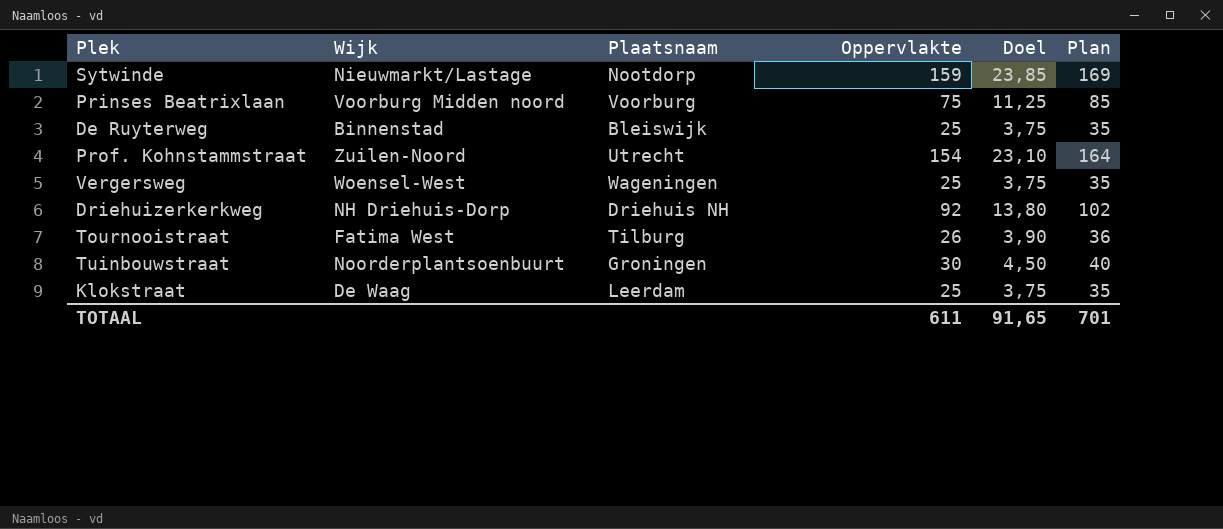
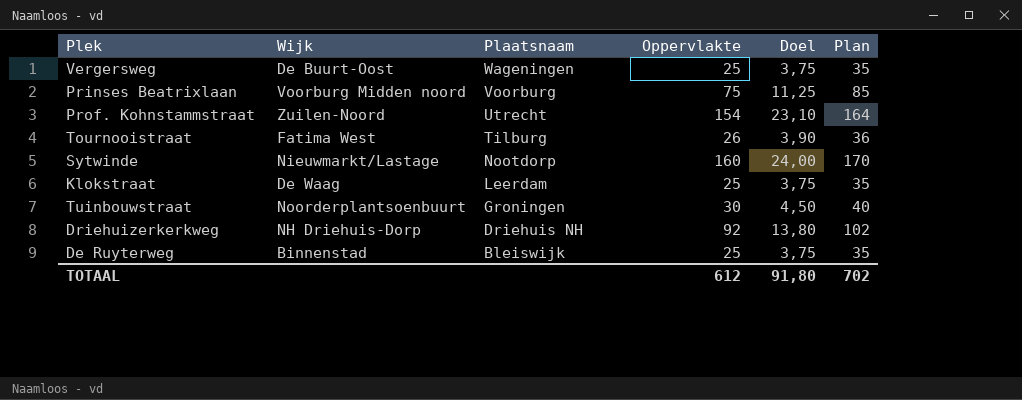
row order: none -> Plaatsnaam descending
Vergersweg | Wijk: Woensel-West -> De Buurt-Oost
Sytwinde | Oppervlakte: 159 -> 160
Sytwinde | Doel: 23,85 -> 24,00
Sytwinde | Plan: 169 -> 170
TOTAAL | Oppervlakte: 611 -> 612
TOTAAL | Doel: 91,65 -> 91,80
TOTAAL | Plan: 701 -> 702

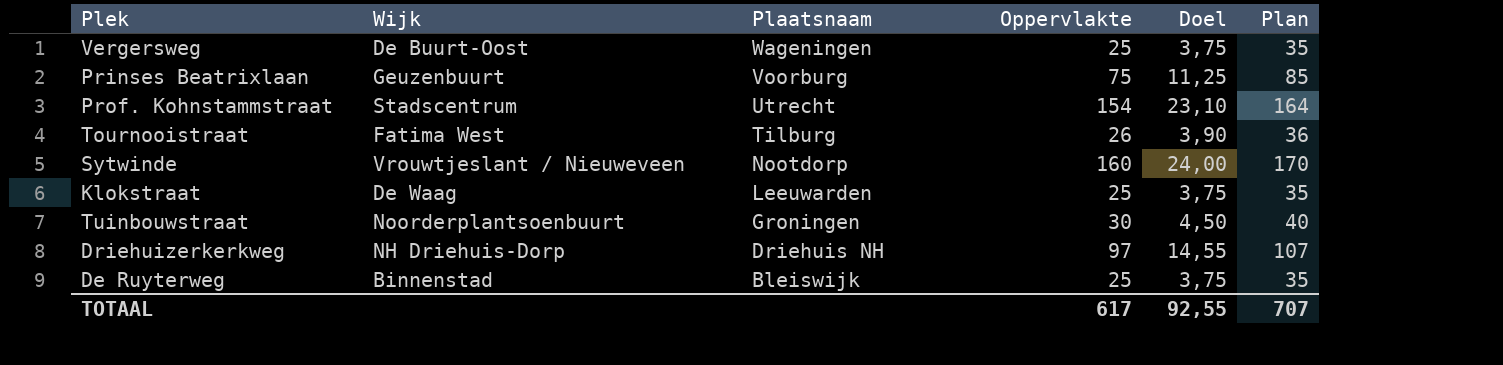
Prinses Beatrixlaan | Wijk: Voorburg Midden noord -> Geuzenbuurt
Prof. Kohnstammstraat | Wijk: Zuilen-Noord -> Stadscentrum
Sytwinde | Wijk: Nieuwmarkt/Lastage -> Vrouwtjeslant / Nieuweveen
Klokstraat | Plaatsnaam: Leerdam -> Leeuwarden
Driehuizerkerkweg | Oppervlakte: 92 -> 97
Driehuizerkerkweg | Doel: 13,80 -> 14,55
Driehuizerkerkweg | Plan: 102 -> 107
TOTAAL | Oppervlakte: 612 -> 617
TOTAAL | Doel: 91,80 -> 92,55
TOTAAL | Plan: 702 -> 707

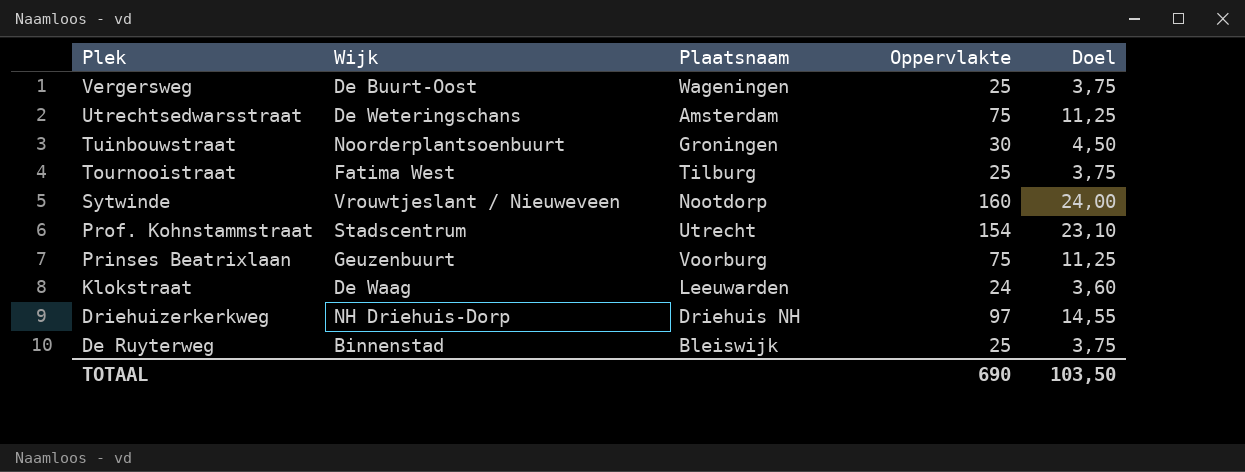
row order: Plaatsnaam descending -> Plek descending
column Plan | formula: [Oppervlakte] + 10 -> none
row Utrechtsedwarsstraat: none -> De Weteringschans | Amsterdam | 75 | 11,25
Tournooistraat | Oppervlakte: 26 -> 25
Tournooistraat | Doel: 3,90 -> 3,75
Klokstraat | Oppervlakte: 25 -> 24
Klokstraat | Doel: 3,75 -> 3,60
TOTAAL | Oppervlakte: 617 -> 690
TOTAAL | Doel: 92,55 -> 103,50

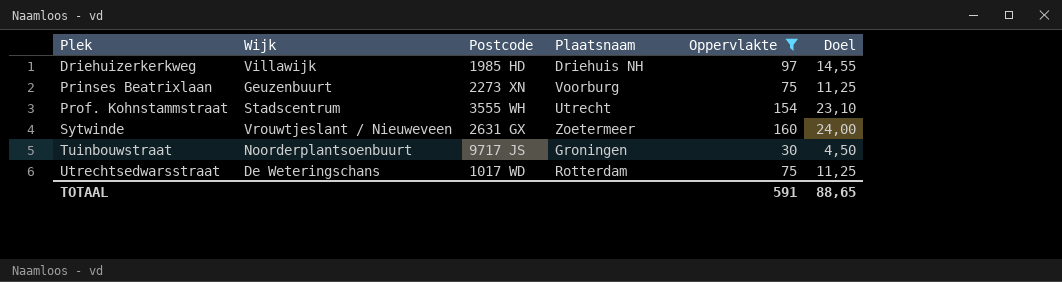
filter: none -> Oppervlakte >= 30
row order: Plek descending -> Plek ascending
column Postcode | position: none -> 3
Driehuizerkerkweg | Wijk: NH Driehuis-Dorp -> Villawijk
Sytwinde | Plaatsnaam: Nootdorp -> Zoetermeer
Utrechtsedwarsstraat | Plaatsnaam: Amsterdam -> Rotterdam
TOTAAL | Oppervlakte: 690 -> 591
TOTAAL | Doel: 103,50 -> 88,65

